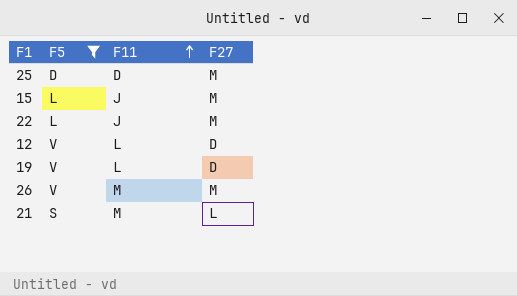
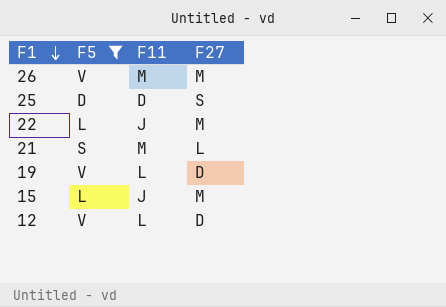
row order: F11 ascending -> F1 descending
25 | F27: M -> S

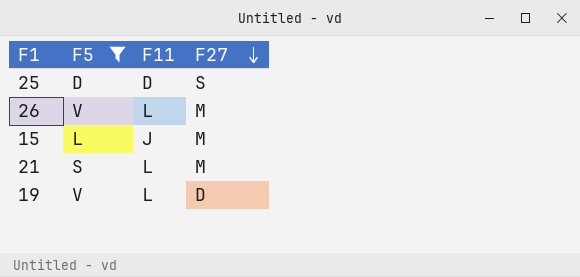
row order: F1 descending -> F27 descending
row 22: L | J | M -> none
row 12: V | L | D -> none
26 | F11: M -> L
21 | F11: M -> L
21 | F27: L -> M

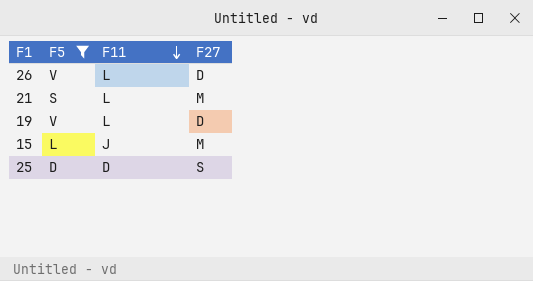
row order: F27 descending -> F11 descending
26 | F27: M -> D

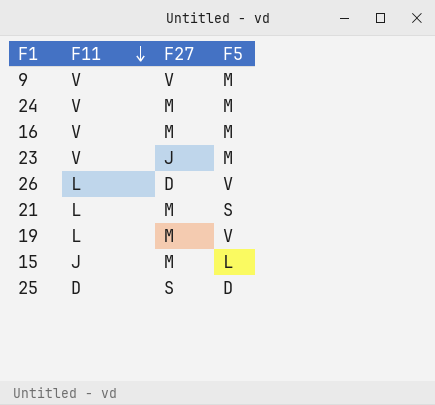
filter: F5 != M -> none
column F5 | position: 2 -> 4
19 | F27: D -> M

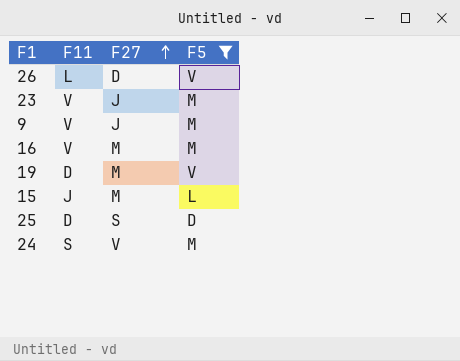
filter: none -> F5 != S
row order: F11 descending -> F27 ascending
9 | F27: V -> J
19 | F11: L -> D
24 | F11: V -> S
24 | F27: M -> V

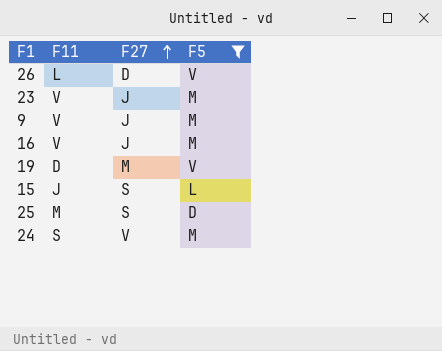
16 | F27: M -> J
15 | F27: M -> S
25 | F11: D -> M

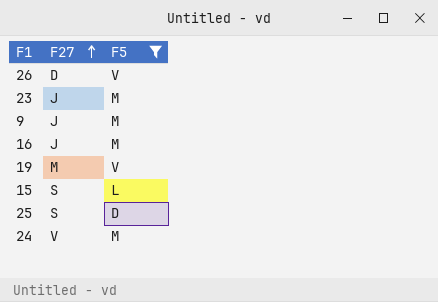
column F11 | position: 2 -> none

